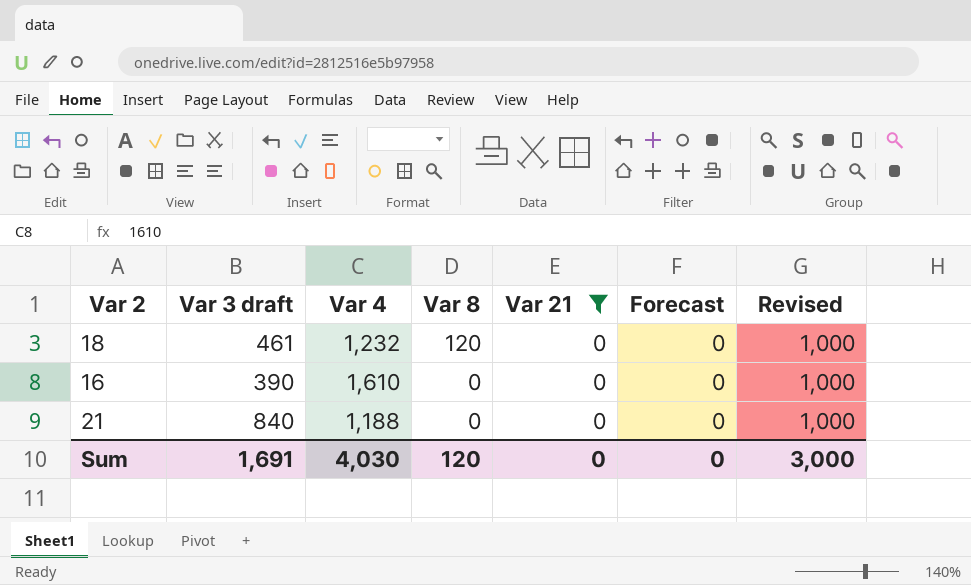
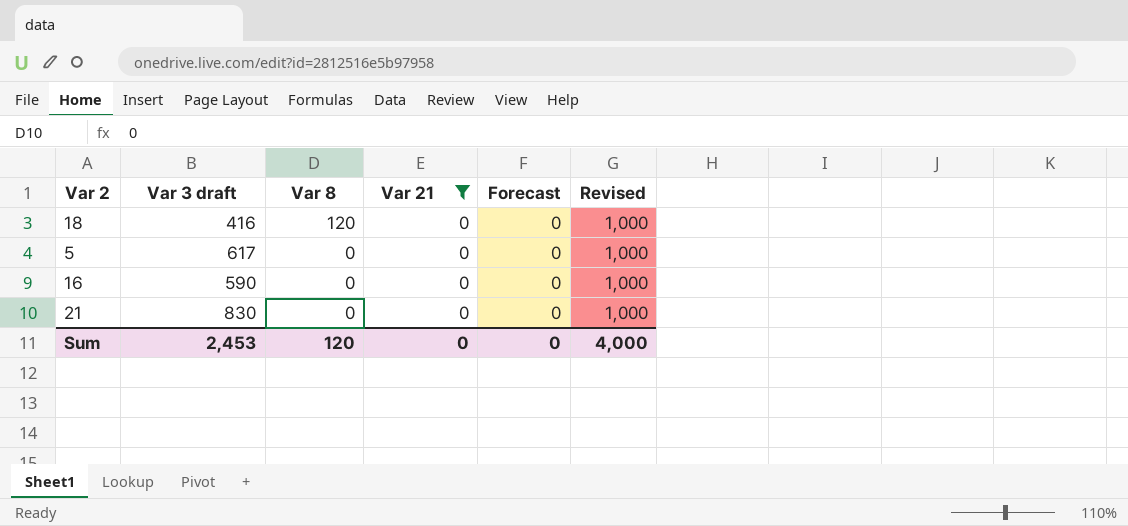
column Var 4 | position: 3 -> none
18 | Var 3 draft: 461 -> 416
row 5: none -> 617 | 0 | 0 | 0 | 1,000
16 | Var 3 draft: 390 -> 590
21 | Var 3 draft: 840 -> 830
Sum | Var 3 draft: 1,691 -> 2,453
Sum | Revised: 3,000 -> 4,000

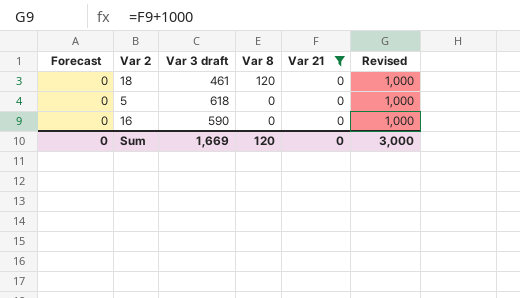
column Forecast | position: 5 -> 1
row 21: 830 | 0 | 0 | 0 | 1,000 -> none
18 | Var 3 draft: 416 -> 461
5 | Var 3 draft: 617 -> 618
Sum | Var 3 draft: 2,453 -> 1,669
Sum | Revised: 4,000 -> 3,000

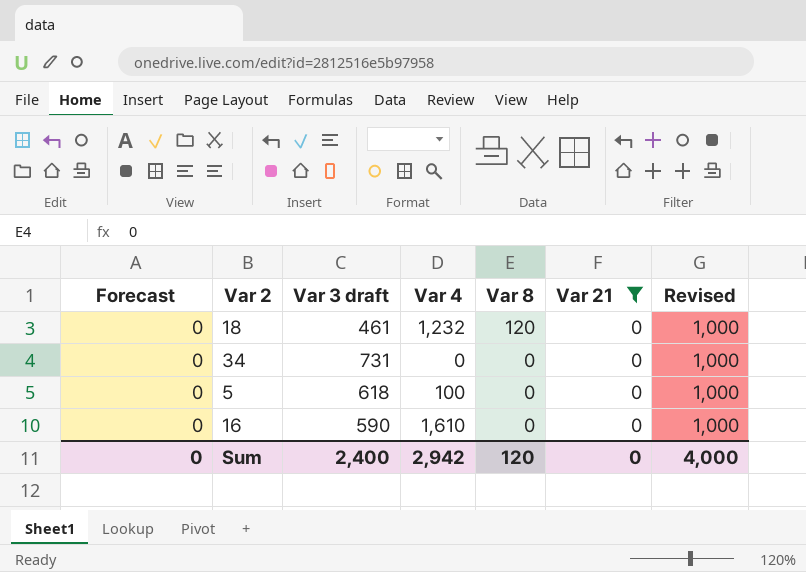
column Var 4 | position: none -> 4
row 34: none -> 0 | 731 | 0 | 0 | 0 | 1,000
Sum | Var 3 draft: 1,669 -> 2,400
Sum | Revised: 3,000 -> 4,000

